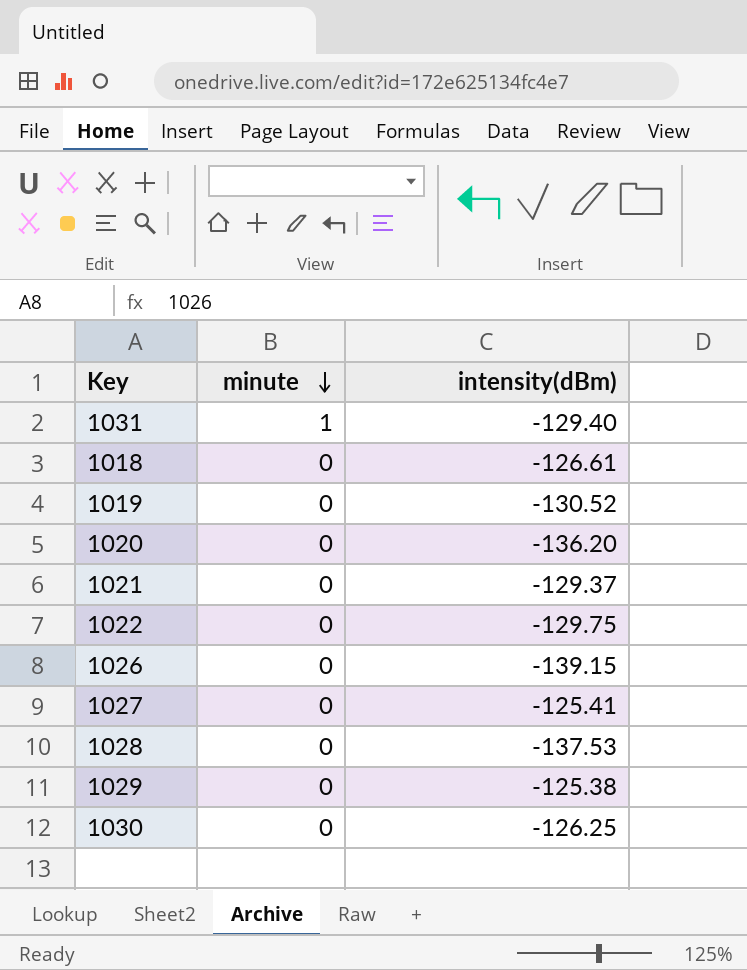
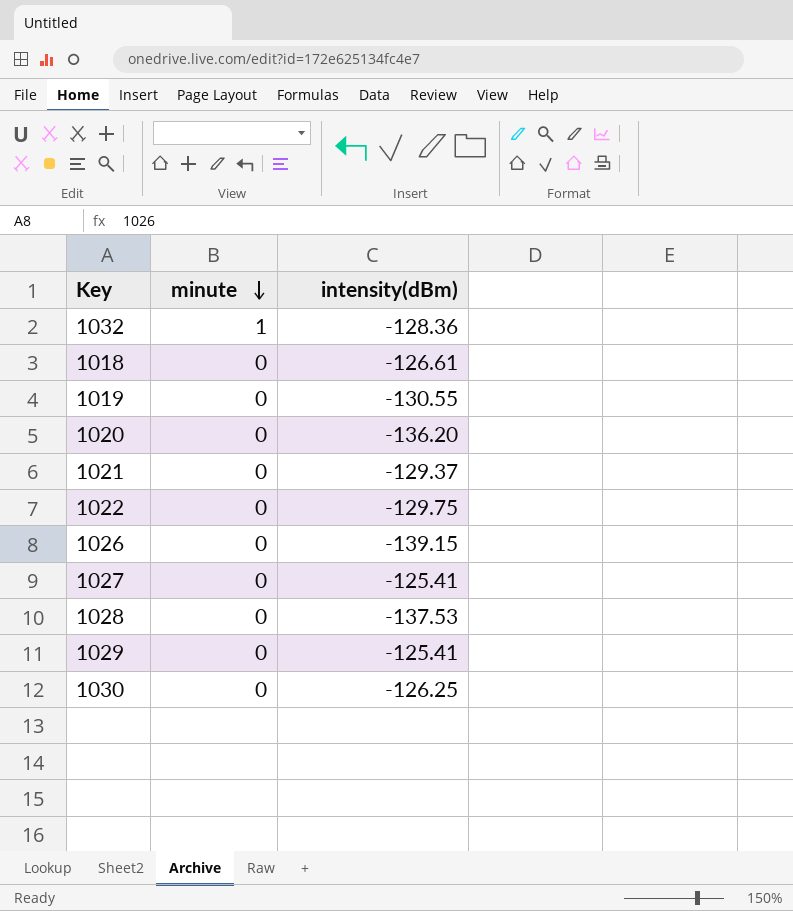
row 1031: 1 | -129.40 -> none
row 1032: none -> 1 | -128.36
1019 | intensity(dBm): -130.52 -> -130.55
1029 | intensity(dBm): -125.38 -> -125.41

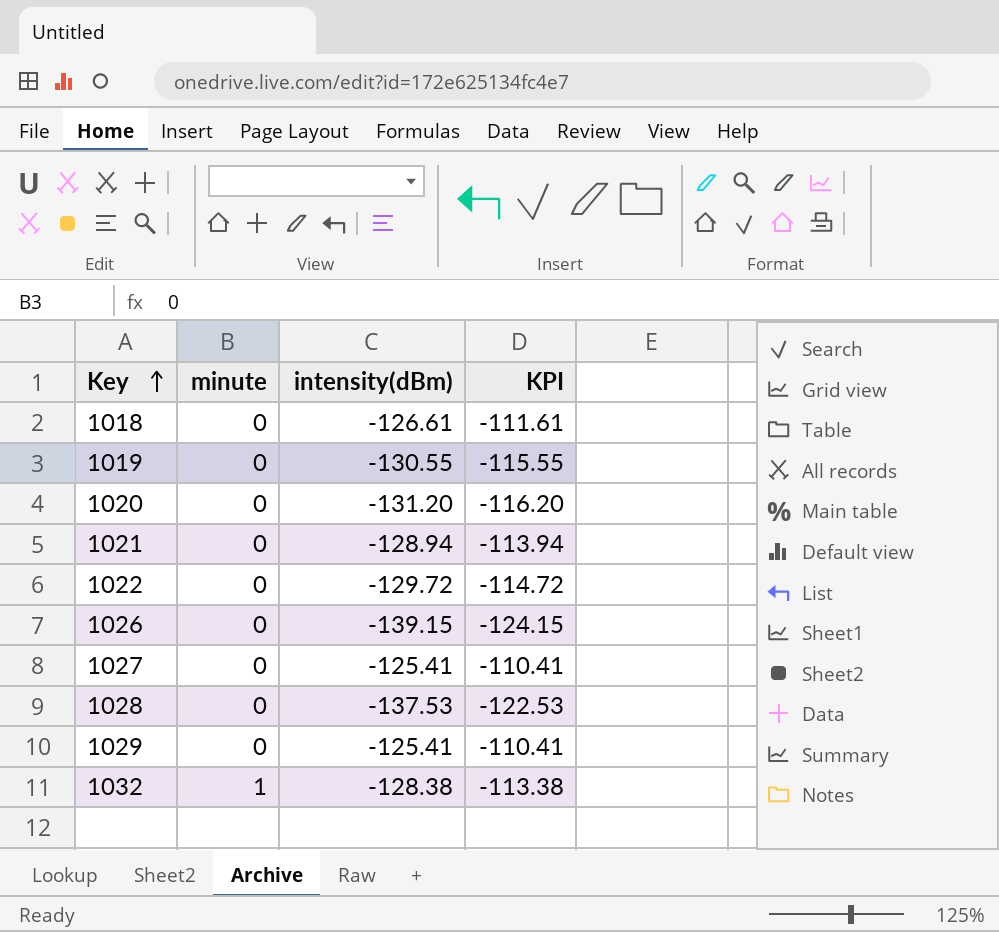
row order: minute descending -> Key ascending
column KPI | formula: none -> [intensity(dBm)] + 15
row 1030: 0 | -126.25 -> none
1020 | intensity(dBm): -136.20 -> -131.20
1021 | intensity(dBm): -129.37 -> -128.94
1022 | intensity(dBm): -129.75 -> -129.72
1032 | intensity(dBm): -128.36 -> -128.38

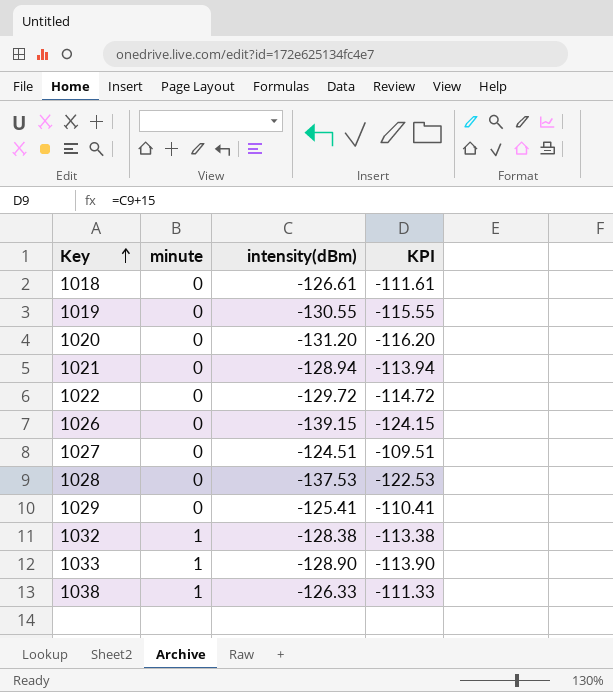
1027 | intensity(dBm): -125.41 -> -124.51
1027 | KPI: -110.41 -> -109.51
row 1033: none -> 1 | -128.90 | -113.90
row 1038: none -> 1 | -126.33 | -111.33

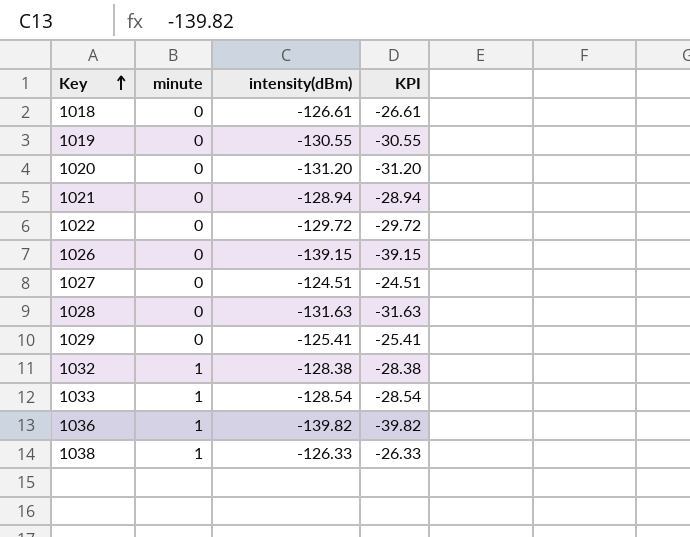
column KPI | formula: [intensity(dBm)] + 15 -> [intensity(dBm)] + 100
1028 | intensity(dBm): -137.53 -> -131.63
1033 | intensity(dBm): -128.90 -> -128.54
row 1036: none -> 1 | -139.82 | -39.82

